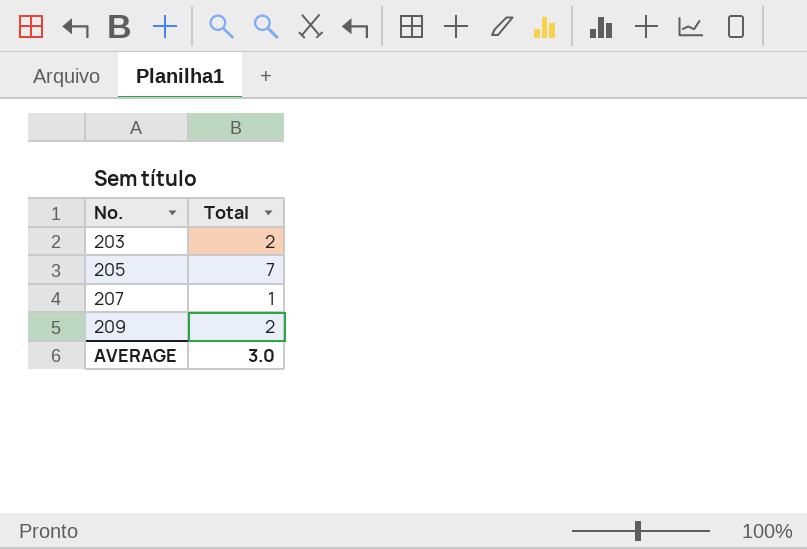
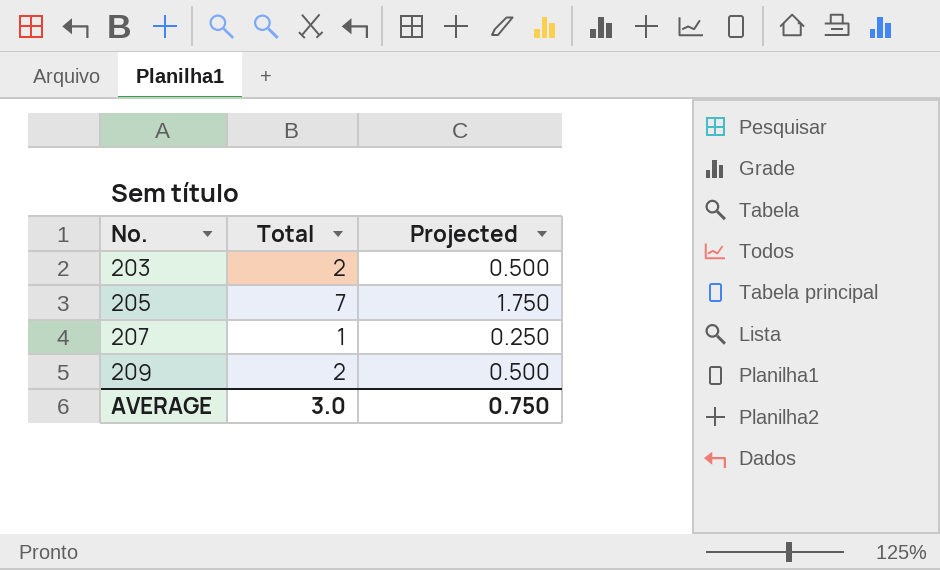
column Projected | formula: none -> [Total] * 0.25

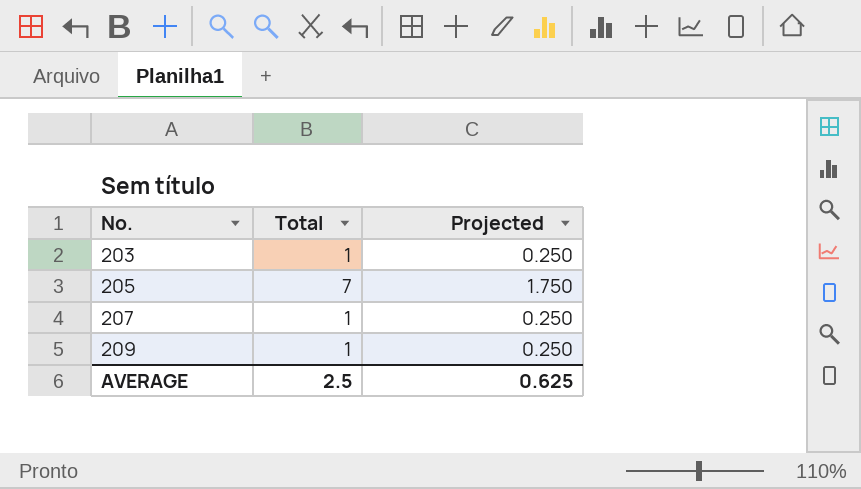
203 | Total: 2 -> 1
203 | Projected: 0.500 -> 0.250
209 | Total: 2 -> 1
209 | Projected: 0.500 -> 0.250
AVERAGE | Total: 3.0 -> 2.5
AVERAGE | Projected: 0.750 -> 0.625

